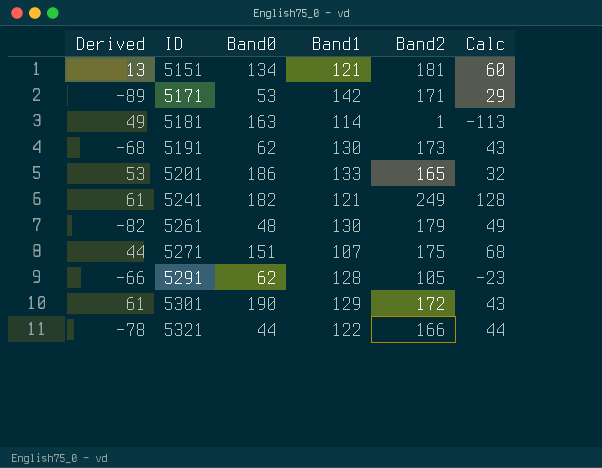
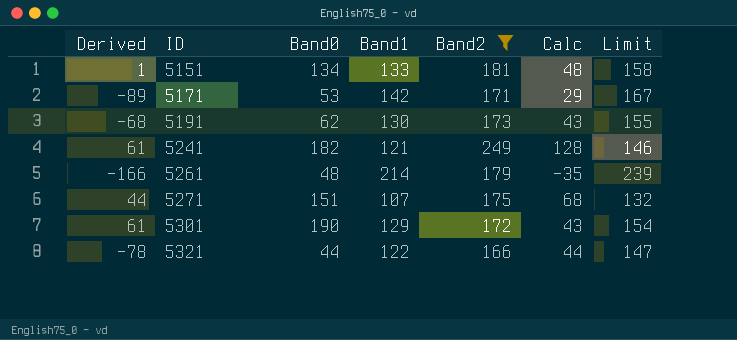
filter: none -> Band2 >= 166
column Limit | formula: none -> [Band1] + 25
5151 | Derived: 13 -> 1
5151 | Band1: 121 -> 133
5151 | Calc: 60 -> 48
5261 | Derived: -82 -> -166
5261 | Band1: 130 -> 214
5261 | Calc: 49 -> -35

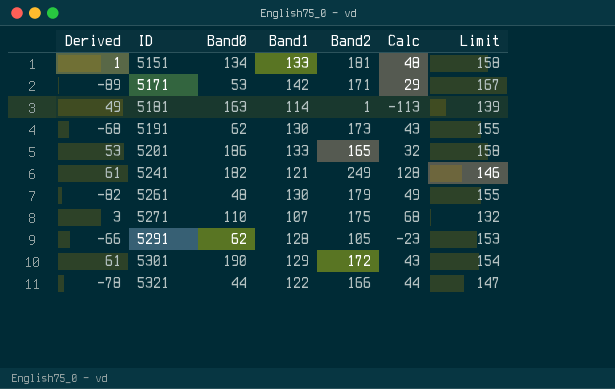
filter: Band2 >= 166 -> none
5261 | Derived: -166 -> -82
5261 | Band1: 214 -> 130
5261 | Calc: -35 -> 49
5261 | Limit: 239 -> 155
5271 | Derived: 44 -> 3
5271 | Band0: 151 -> 110

